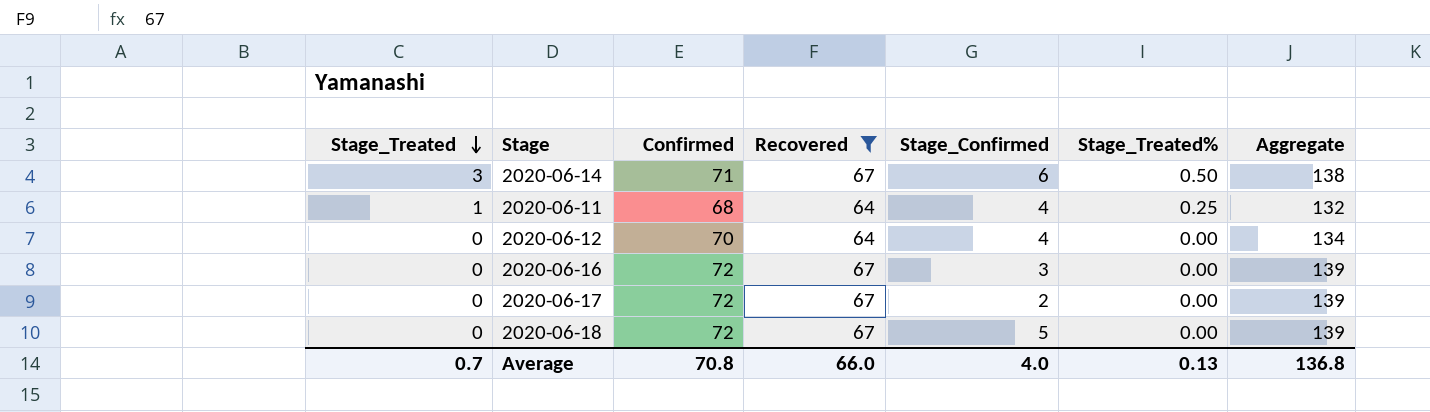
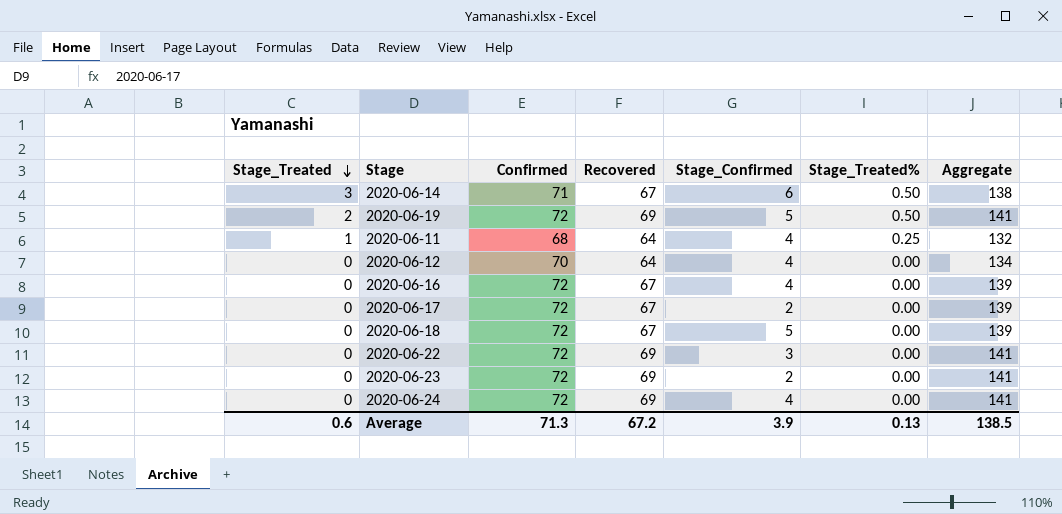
filter: Recovered != 69 -> none
2020-06-16 | Stage_Confirmed: 3 -> 4
Average | Stage_Treated: 0.7 -> 0.6
Average | Confirmed: 70.8 -> 71.3
Average | Recovered: 66.0 -> 67.2
Average | Stage_Confirmed: 4.0 -> 3.9
Average | Aggregate: 136.8 -> 138.5

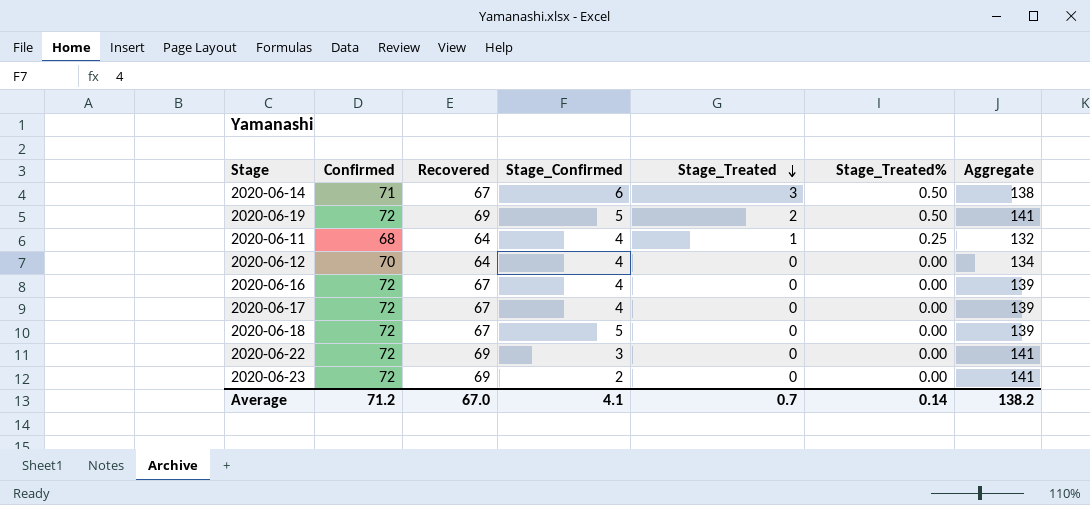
column Stage_Treated | position: 1 -> 5
row 2020-06-24: 0 | 72 | 69 | 4 | 0.00 | 141 -> none
2020-06-17 | Stage_Confirmed: 2 -> 4
Average | Confirmed: 71.3 -> 71.2
Average | Recovered: 67.2 -> 67.0
Average | Stage_Confirmed: 3.9 -> 4.1
Average | Stage_Treated: 0.6 -> 0.7
Average | Stage_Treated%: 0.13 -> 0.14
Average | Aggregate: 138.5 -> 138.2

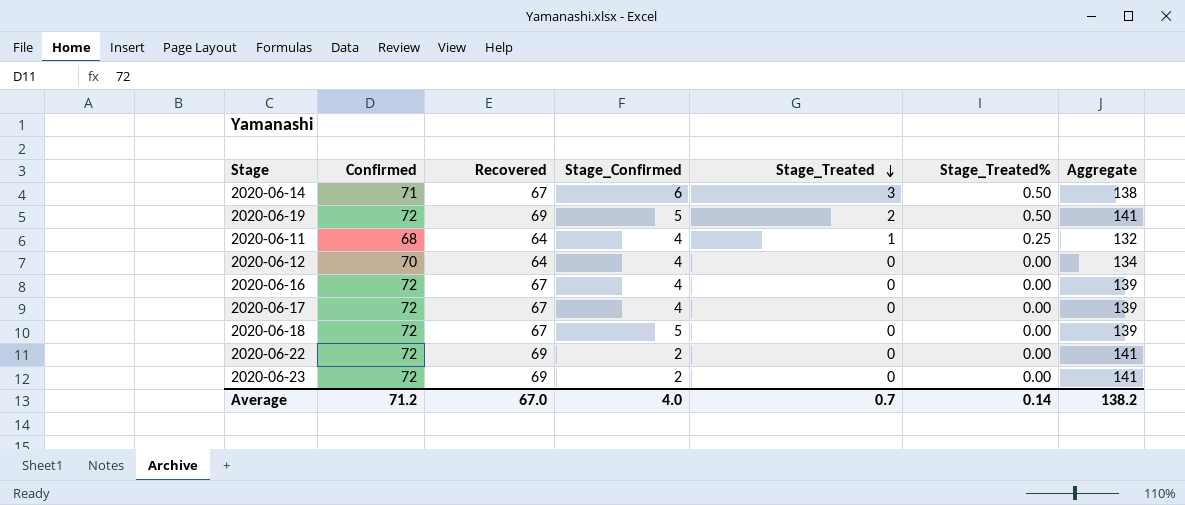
2020-06-22 | Stage_Confirmed: 3 -> 2
Average | Stage_Confirmed: 4.1 -> 4.0

